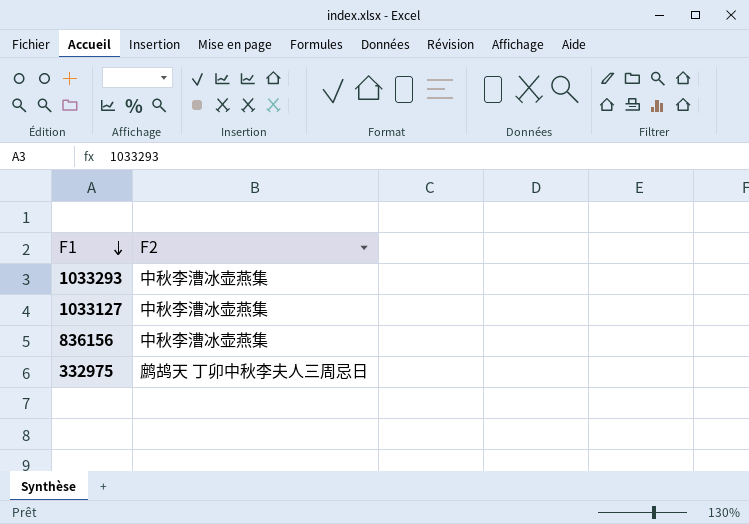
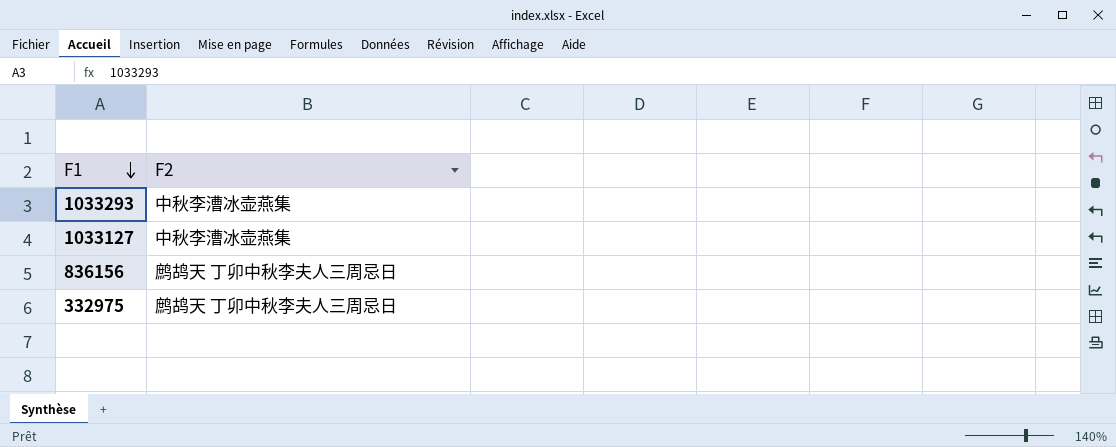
836156 | F2: 中秋李漕冰壶燕集 -> 鹧鸪天 丁卯中秋李夫人三周忌日

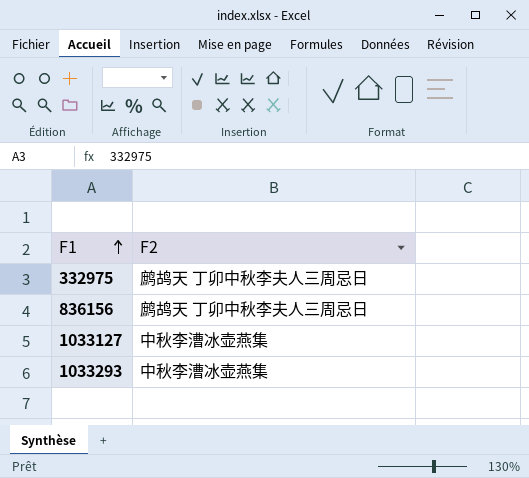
row order: F1 descending -> F1 ascending

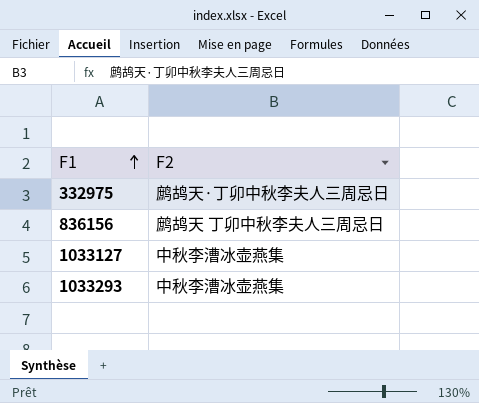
332975 | F2: 鹧鸪天 丁卯中秋李夫人三周忌日 -> 鹧鸪天·丁卯中秋李夫人三周忌日

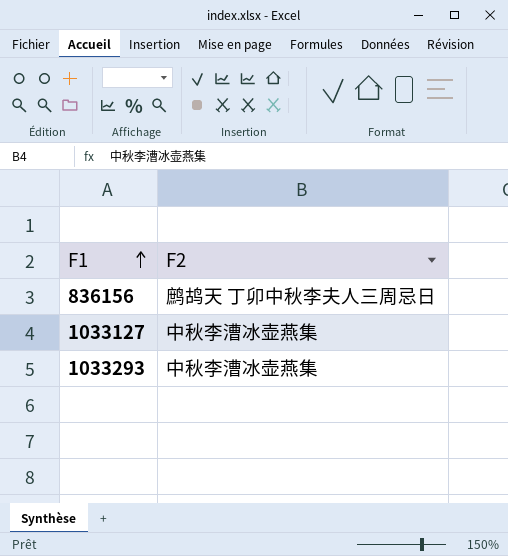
row 332975: 鹧鸪天·丁卯中秋李夫人三周忌日 -> none

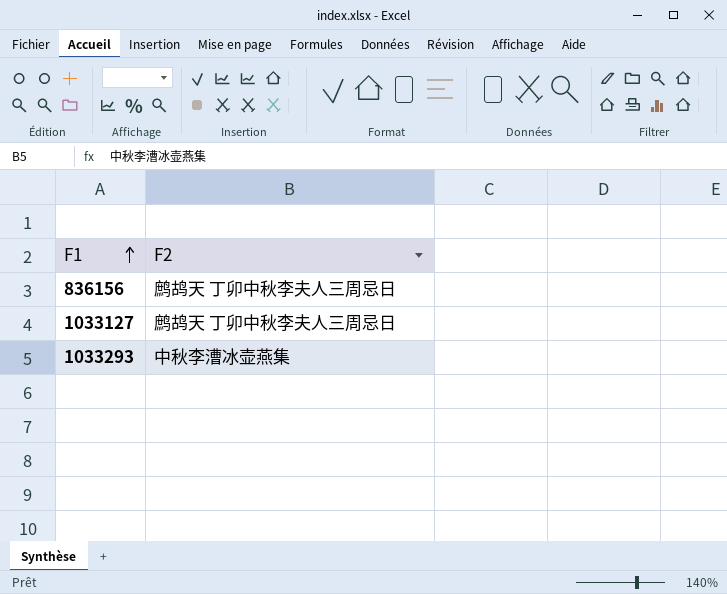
1033127 | F2: 中秋李漕冰壶燕集 -> 鹧鸪天 丁卯中秋李夫人三周忌日

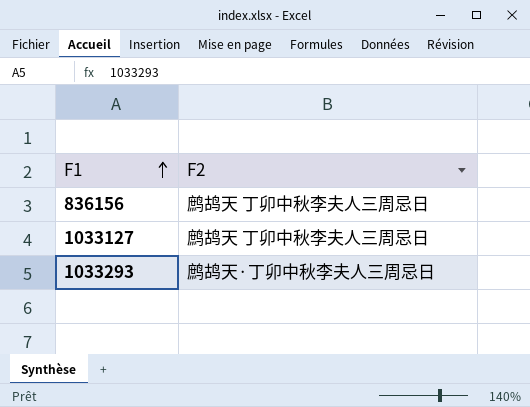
1033293 | F2: 中秋李漕冰壶燕集 -> 鹧鸪天·丁卯中秋李夫人三周忌日

